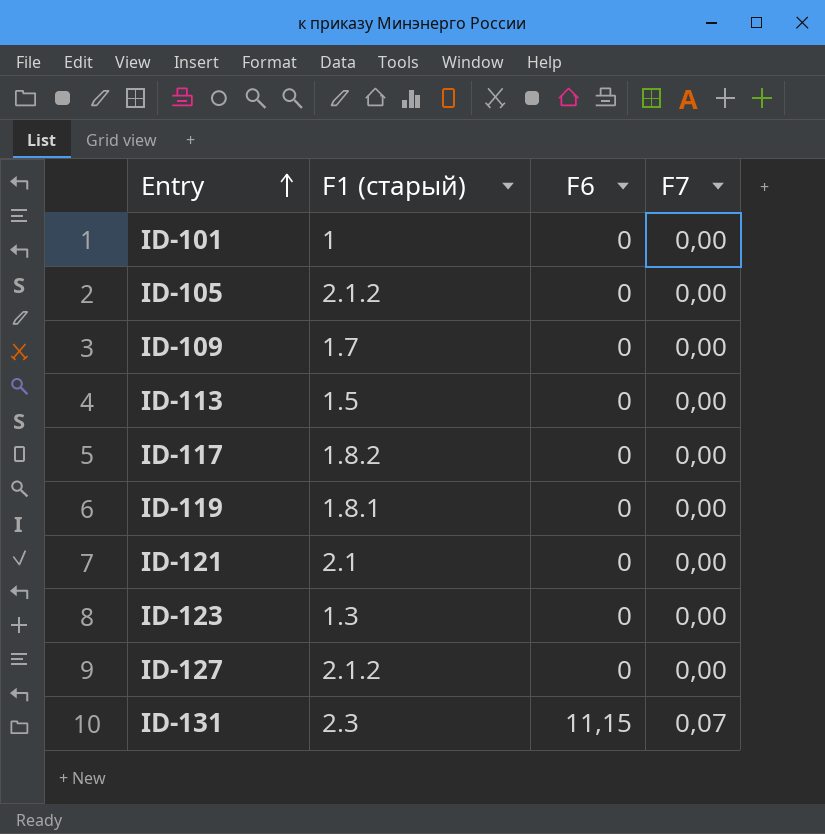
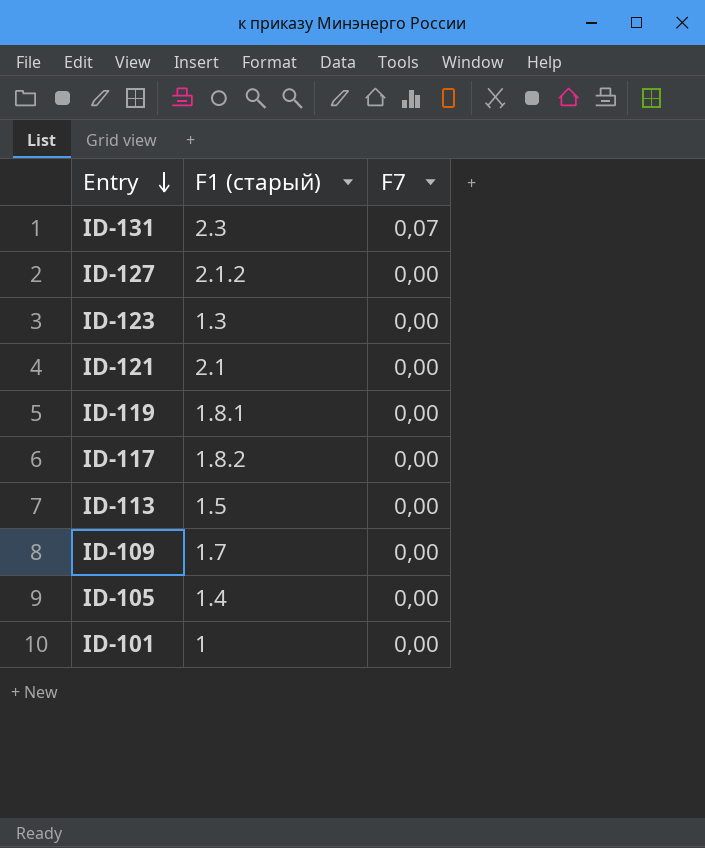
row order: Entry ascending -> Entry descending
column F6 | position: 3 -> none
ID-105 | F1 (старый): 2.1.2 -> 1.4

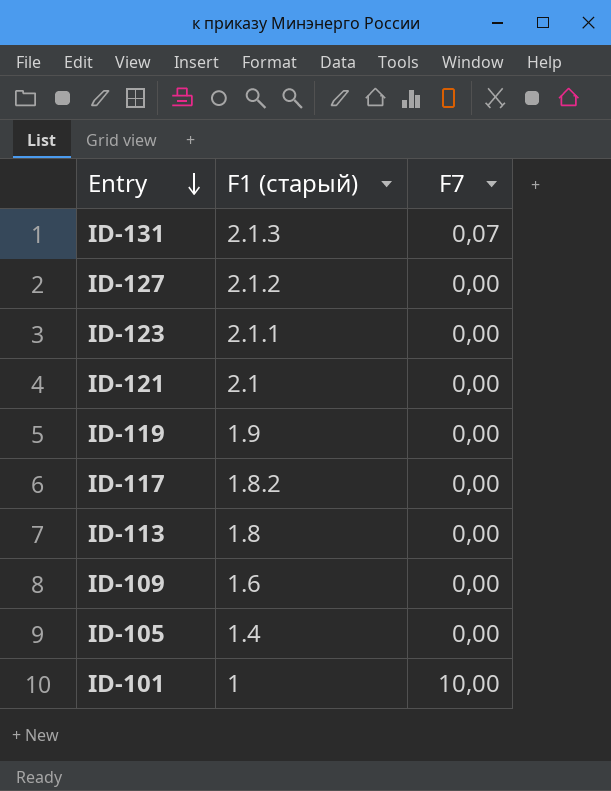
ID-131 | F1 (старый): 2.3 -> 2.1.3
ID-123 | F1 (старый): 1.3 -> 2.1.1
ID-119 | F1 (старый): 1.8.1 -> 1.9
ID-113 | F1 (старый): 1.5 -> 1.8
ID-109 | F1 (старый): 1.7 -> 1.6
ID-101 | F7: 0,00 -> 10,00

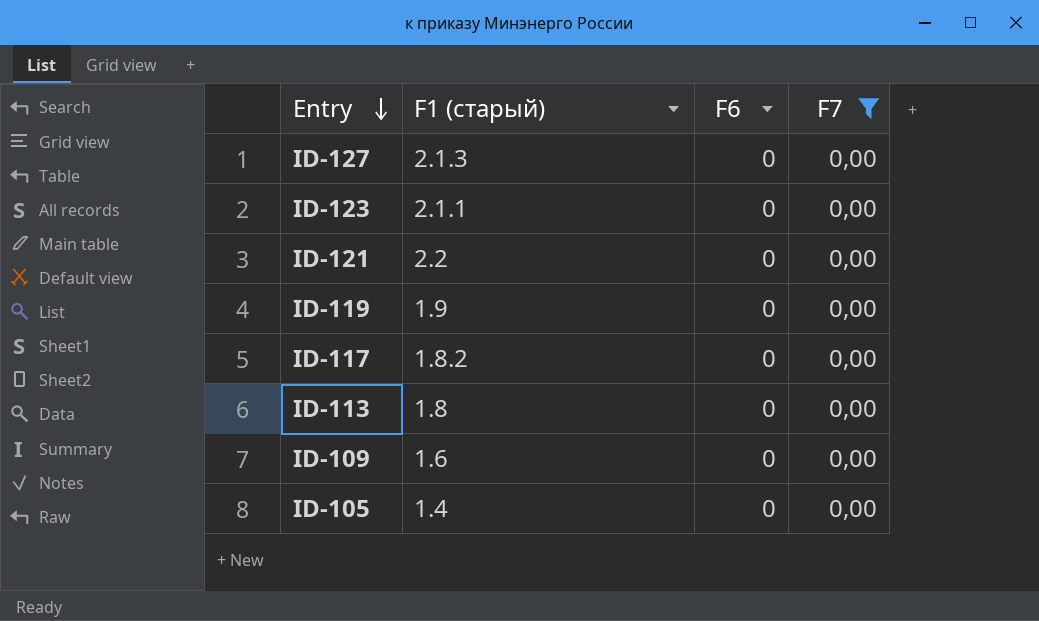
filter: none -> F7 = 0,00
column F6 | position: none -> 3
ID-127 | F1 (старый): 2.1.2 -> 2.1.3
ID-121 | F1 (старый): 2.1 -> 2.2

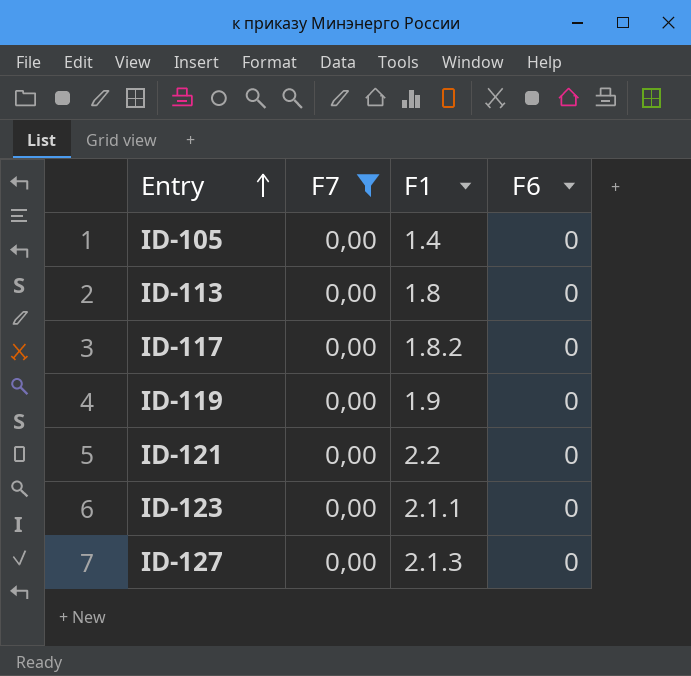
row order: Entry descending -> Entry ascending
column F7 | position: 4 -> 2
column name: F1 (старый) -> F1
row ID-109: 1.6 | 0 | 0,00 -> none

